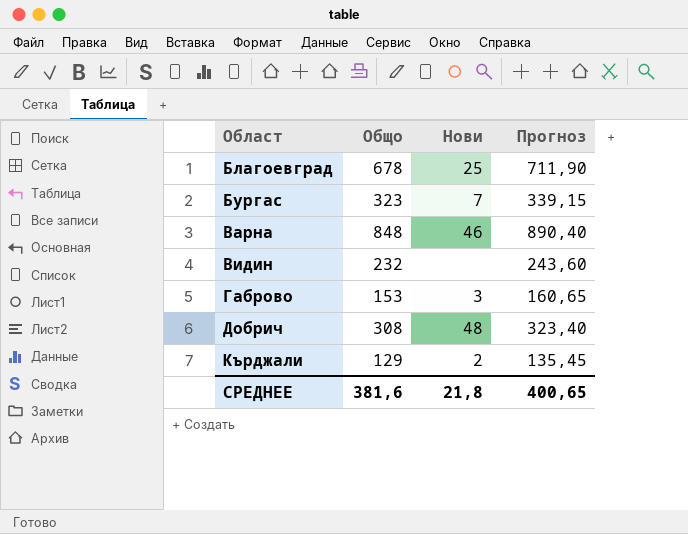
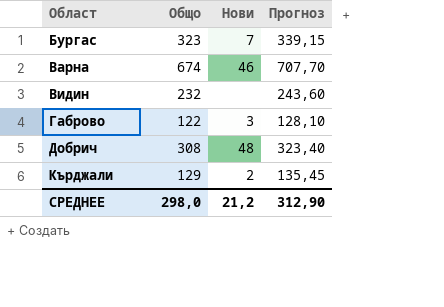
row Благоевград: 678 | 25 | 711,90 -> none
Варна | Общо: 848 -> 674
Варна | Прогноз: 890,40 -> 707,70
Габрово | Общо: 153 -> 122
Габрово | Прогноз: 160,65 -> 128,10
СРЕДНЕЕ | Общо: 381,6 -> 298,0
СРЕДНЕЕ | Нови: 21,8 -> 21,2
СРЕДНЕЕ | Прогноз: 400,65 -> 312,90

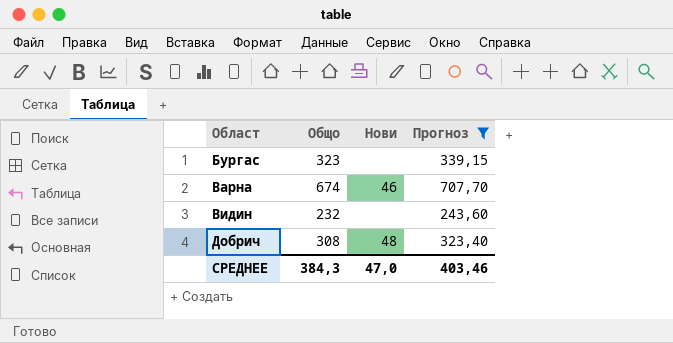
filter: none -> Прогноз >= 243,60
Бургас | Нови: 7 -> none
СРЕДНЕЕ | Общо: 298,0 -> 384,3
СРЕДНЕЕ | Нови: 21,2 -> 47,0
СРЕДНЕЕ | Прогноз: 312,90 -> 403,46

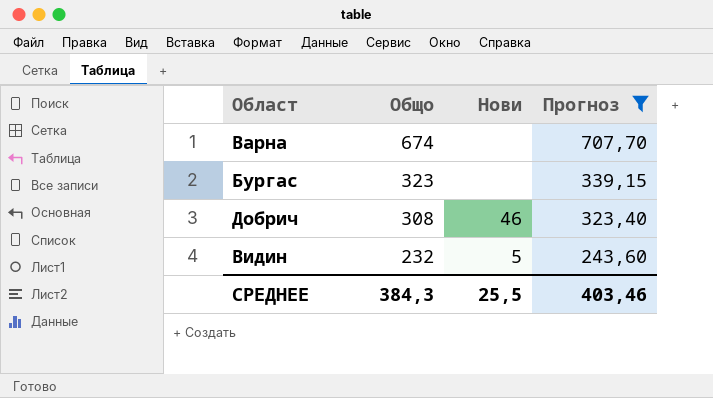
row order: Област ascending -> Общо descending
Варна | Нови: 46 -> none
Добрич | Нови: 48 -> 46
Видин | Нови: none -> 5
СРЕДНЕЕ | Нови: 47,0 -> 25,5

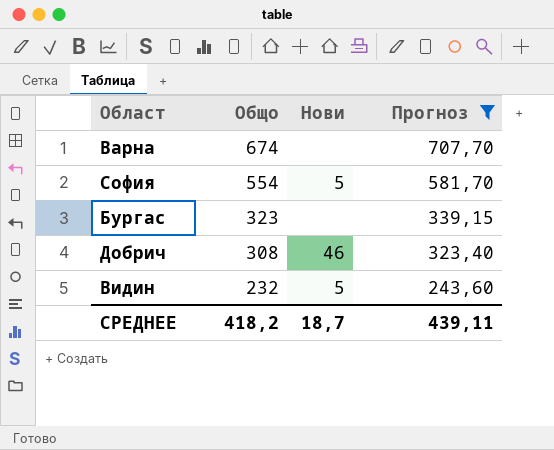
row София: none -> 554 | 5 | 581,70
СРЕДНЕЕ | Общо: 384,3 -> 418,2
СРЕДНЕЕ | Нови: 25,5 -> 18,7
СРЕДНЕЕ | Прогноз: 403,46 -> 439,11

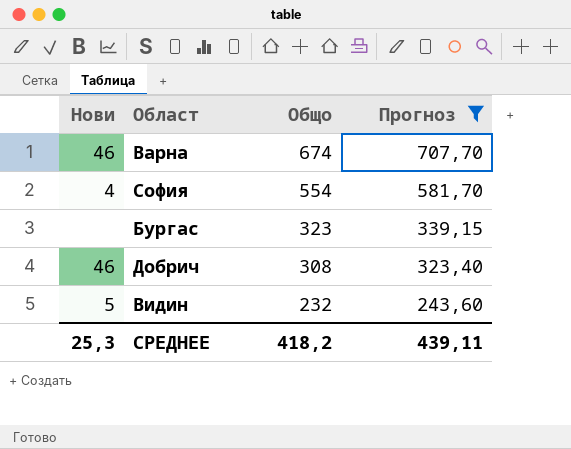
column Нови | position: 3 -> 1
Варна | Нови: none -> 46
София | Нови: 5 -> 4
СРЕДНЕЕ | Нови: 18,7 -> 25,3

